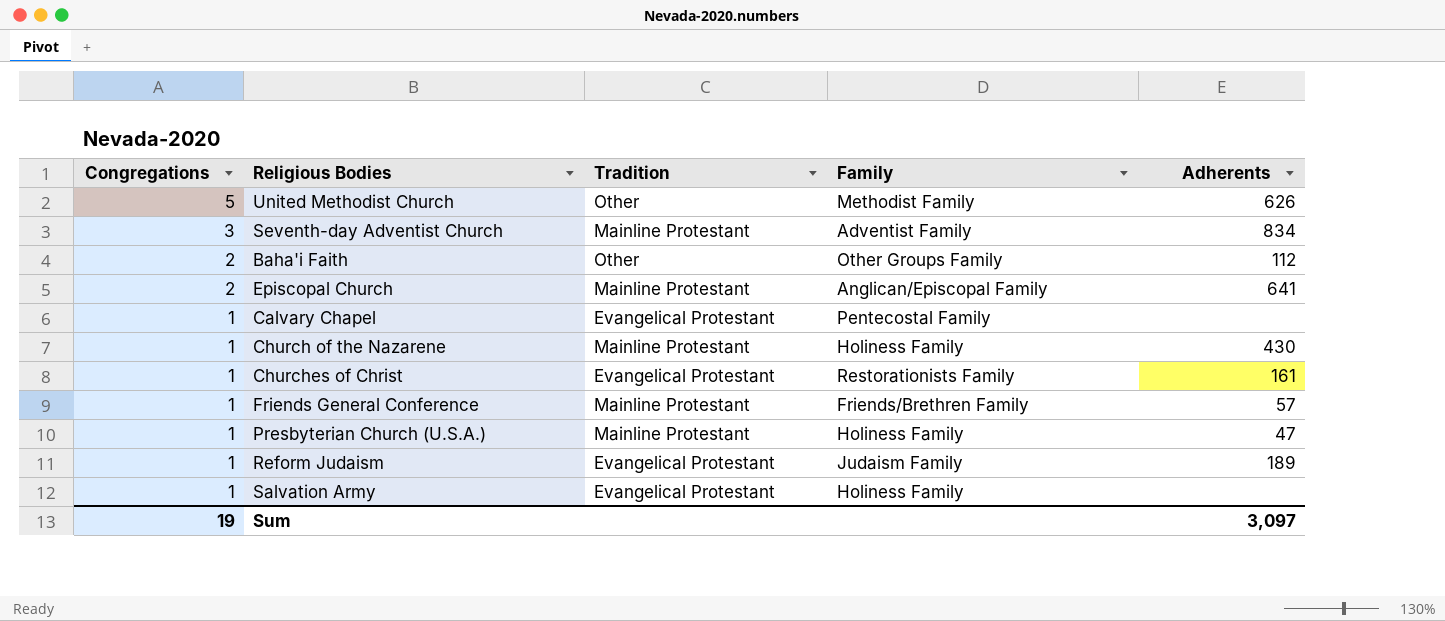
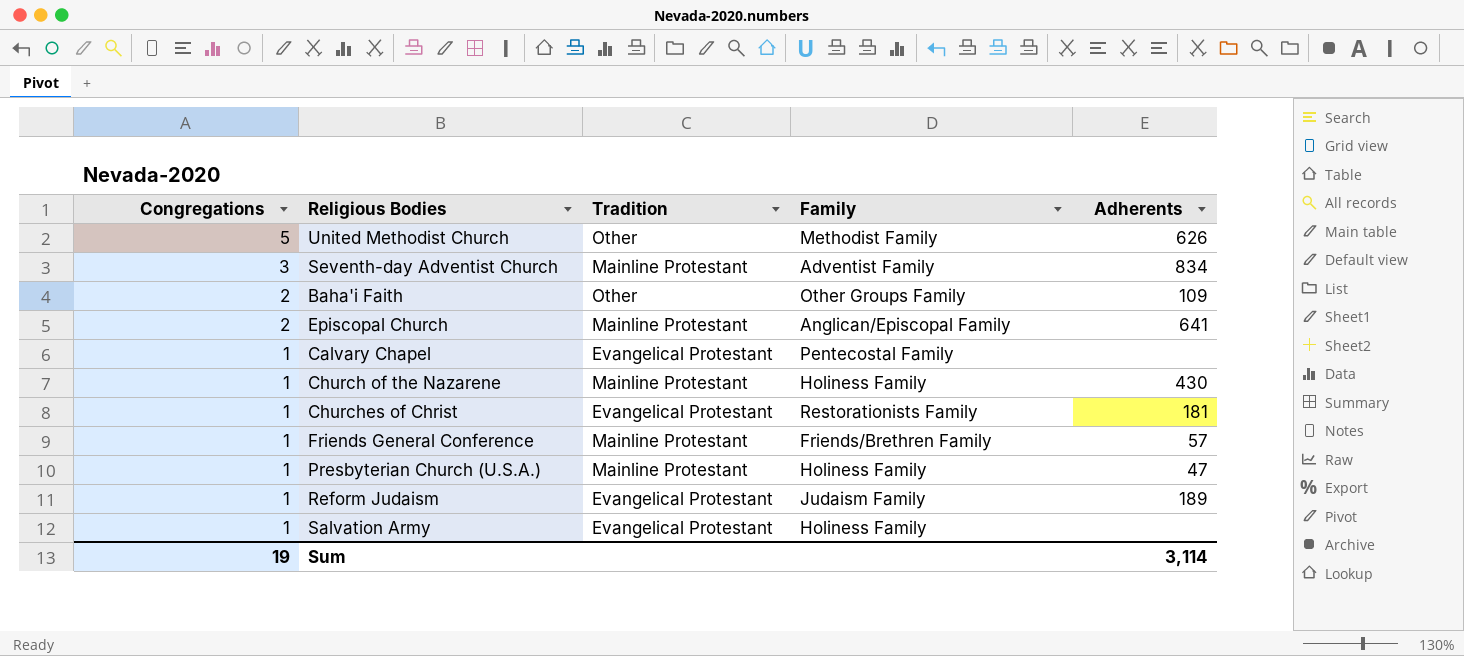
Baha'i Faith | Adherents: 112 -> 109
Churches of Christ | Adherents: 161 -> 181
Sum | Adherents: 3,097 -> 3,114

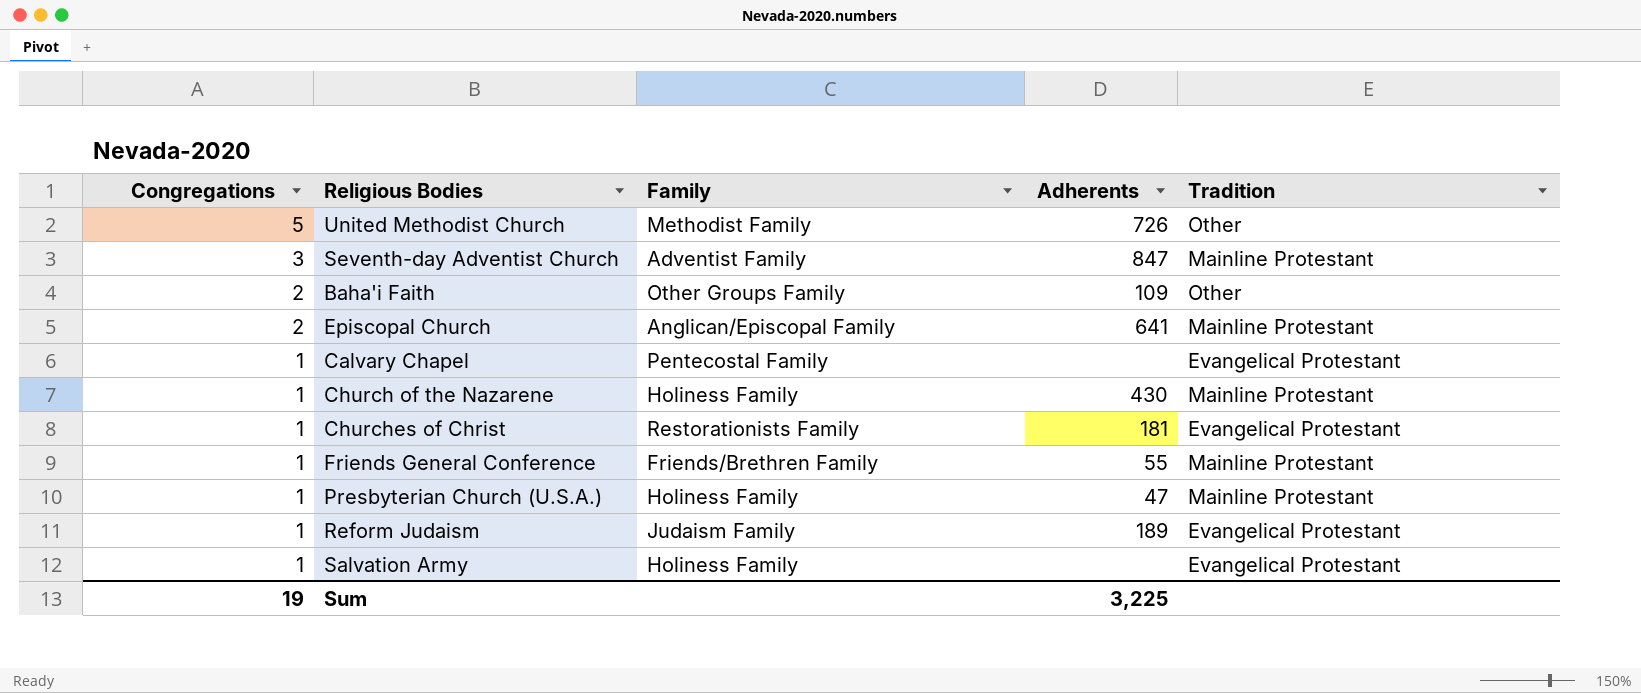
column Tradition | position: 3 -> 5
United Methodist Church | Adherents: 626 -> 726
Seventh-day Adventist Church | Adherents: 834 -> 847
Friends General Conference | Adherents: 57 -> 55
Sum | Adherents: 3,114 -> 3,225

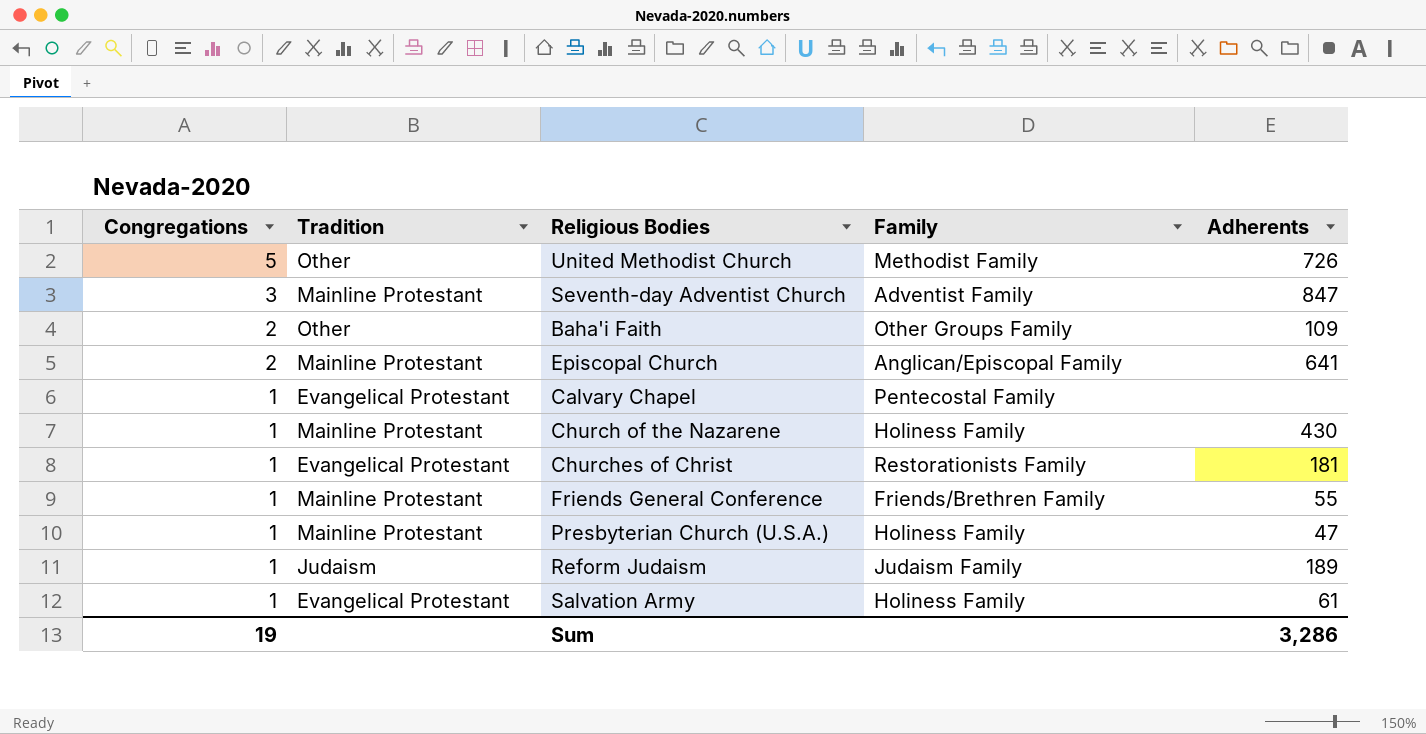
column Tradition | position: 5 -> 2
Reform Judaism | Tradition: Evangelical Protestant -> Judaism
Salvation Army | Adherents: none -> 61
Sum | Adherents: 3,225 -> 3,286

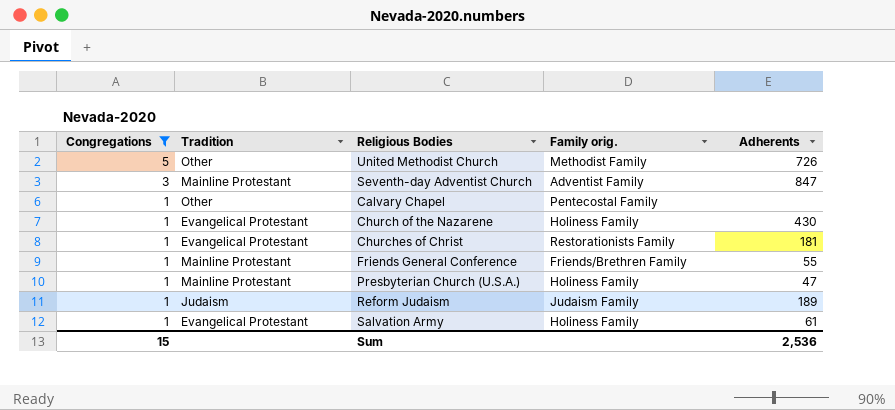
filter: none -> Congregations != 2
column name: Family -> Family orig.
Calvary Chapel | Tradition: Evangelical Protestant -> Other
Church of the Nazarene | Tradition: Mainline Protestant -> Evangelical Protestant
Sum | Congregations: 19 -> 15
Sum | Adherents: 3,286 -> 2,536

